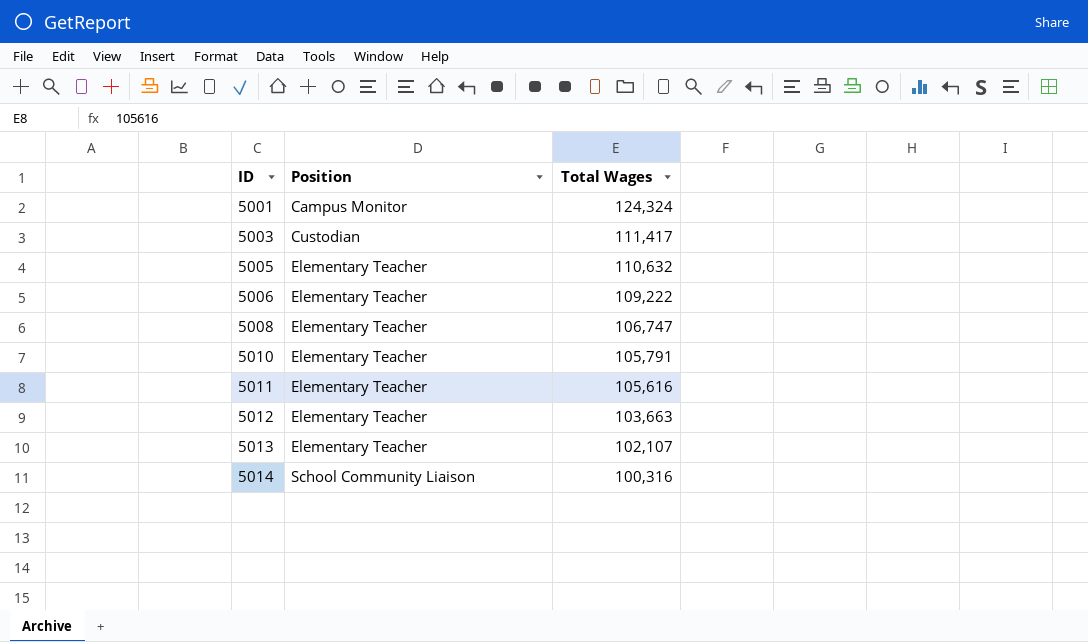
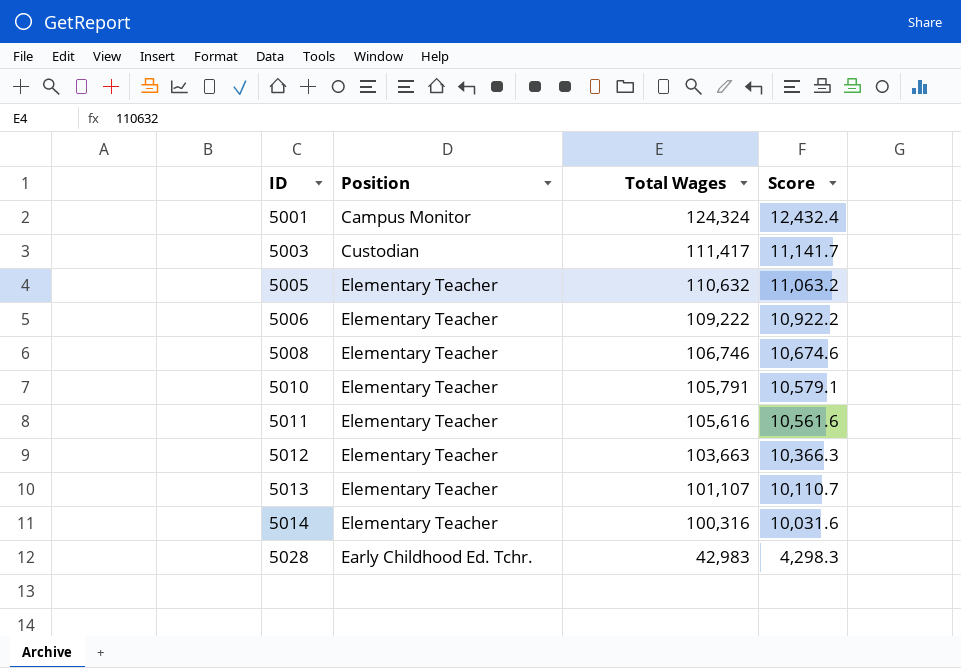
column Score | formula: none -> [Total Wages] * 0.1
5008 | Total Wages: 106,747 -> 106,746
5013 | Total Wages: 102,107 -> 101,107
5014 | Position: School Community Liaison -> Elementary Teacher
row 5028: none -> Early Childhood Ed. Tchr. | 42,983 | 4,298.3

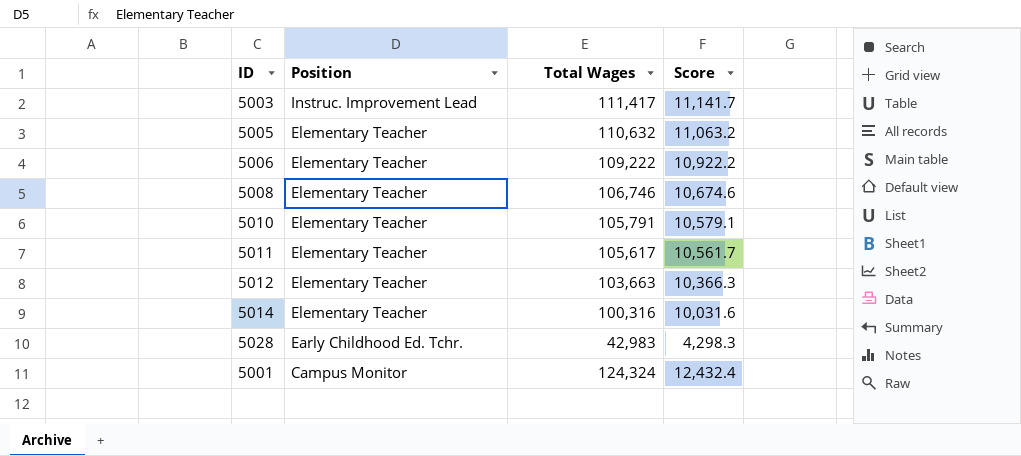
row order: ID ascending -> Position descending
row 5013: Elementary Teacher | 101,107 | 10,110.7 -> none
5003 | Position: Custodian -> Instruc. Improvement Lead
5011 | Total Wages: 105,616 -> 105,617
5011 | Score: 10,561.6 -> 10,561.7

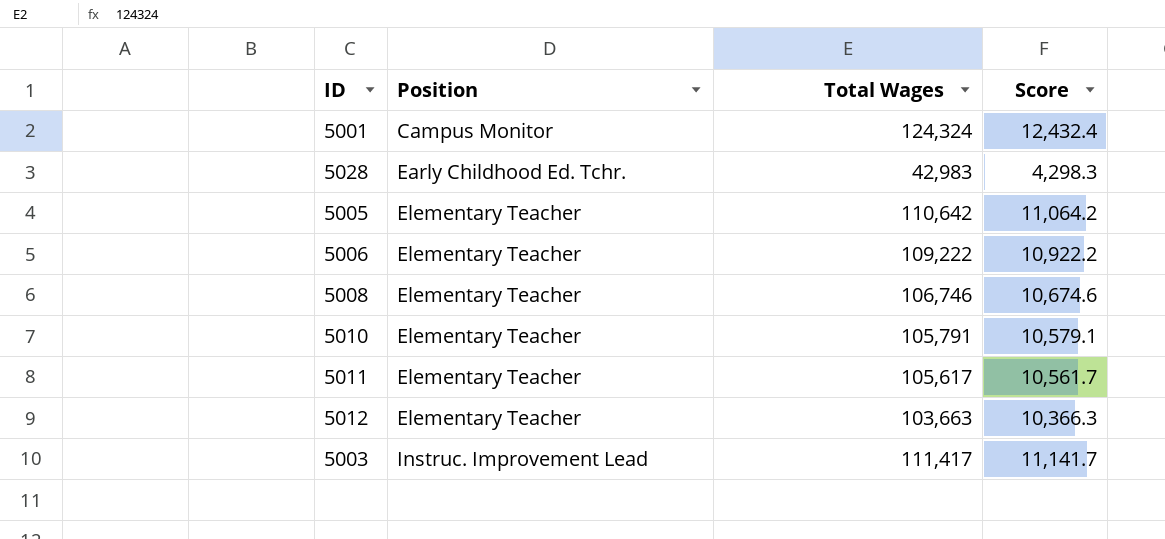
row order: Position descending -> Position ascending
row 5014: Elementary Teacher | 100,316 | 10,031.6 -> none
5005 | Total Wages: 110,632 -> 110,642
5005 | Score: 11,063.2 -> 11,064.2

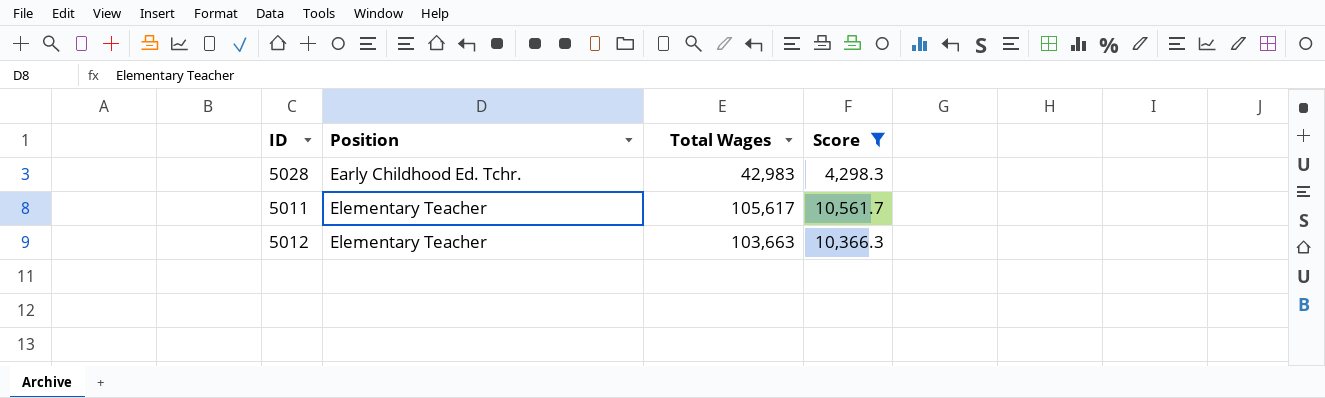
filter: none -> Score <= 10,561.7

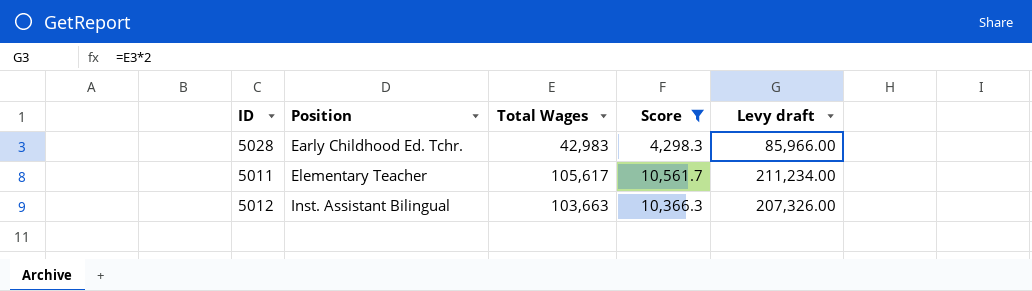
column Levy draft | formula: none -> [Total Wages] * 2
5012 | Position: Elementary Teacher -> Inst. Assistant Bilingual

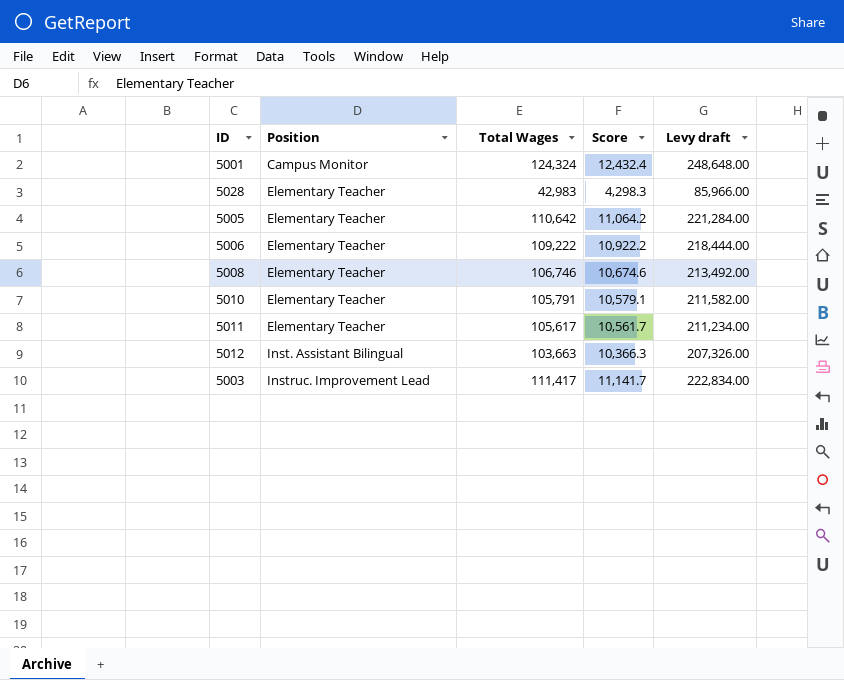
filter: Score <= 10,561.7 -> none
5028 | Position: Early Childhood Ed. Tchr. -> Elementary Teacher

